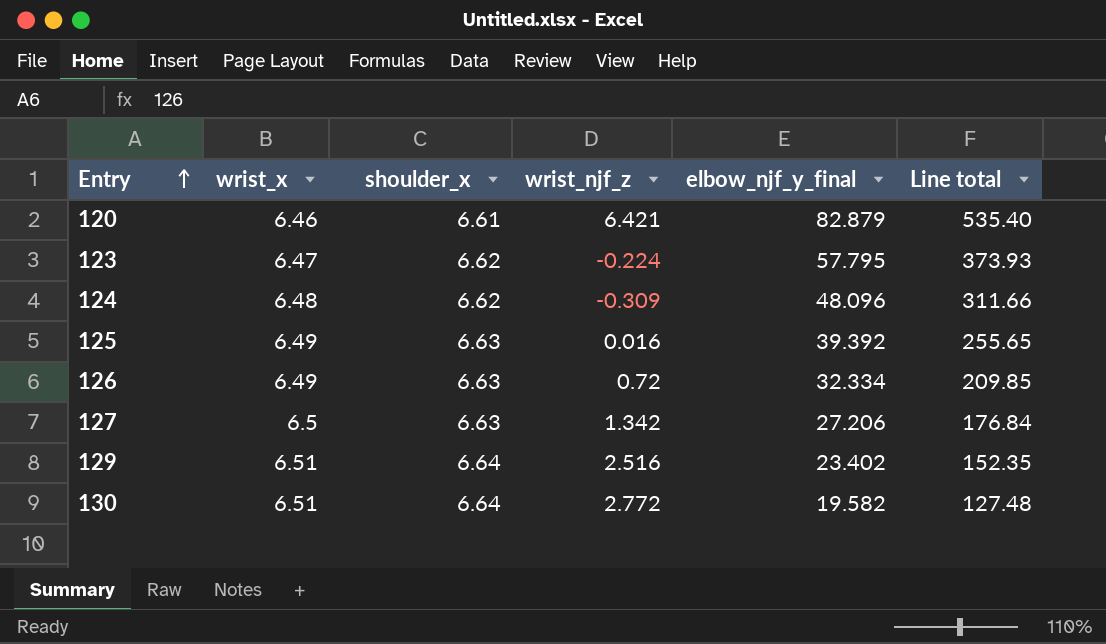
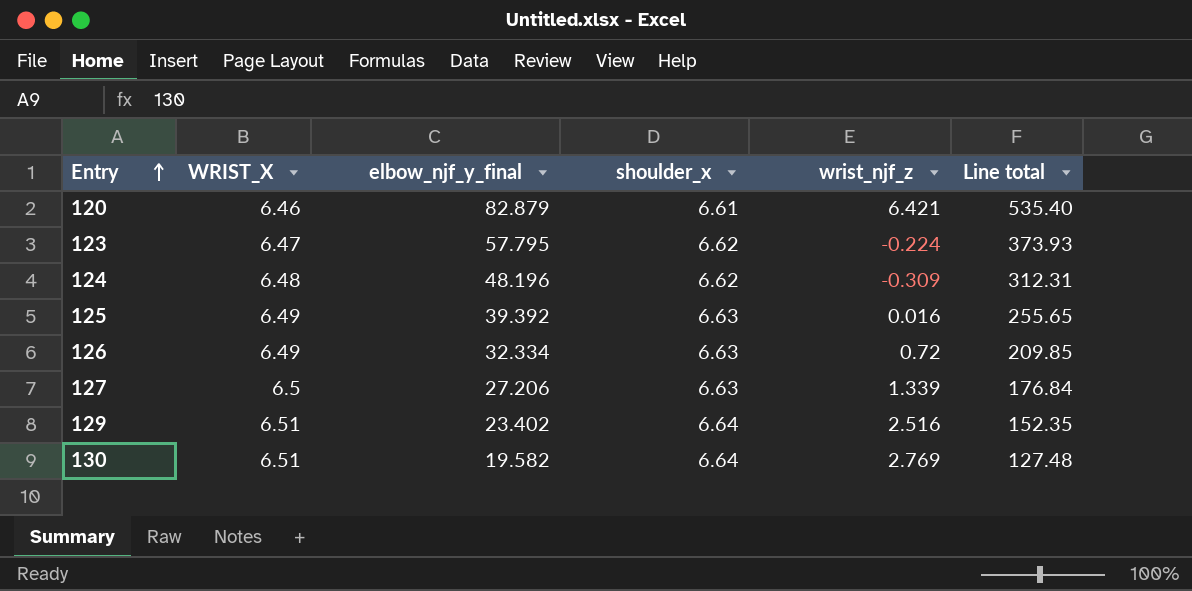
column name: wrist_x -> WRIST_X
column elbow_njf_y_final | position: 5 -> 3
124 | elbow_njf_y_final: 48.096 -> 48.196
124 | Line total: 311.66 -> 312.31
127 | wrist_njf_z: 1.342 -> 1.339
130 | wrist_njf_z: 2.772 -> 2.769

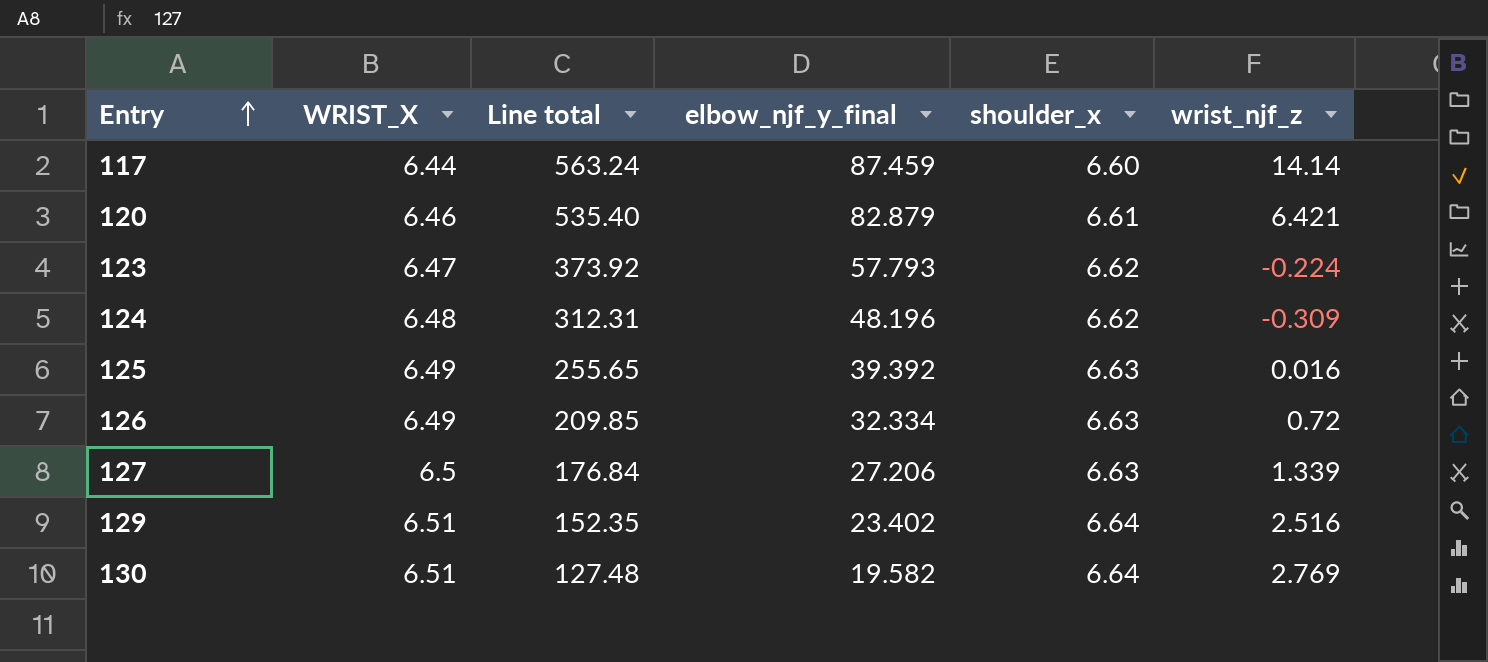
column Line total | position: 6 -> 3
row 117: none -> 6.44 | 563.24 | 87.459 | 6.60 | 14.14
123 | Line total: 373.93 -> 373.92
123 | elbow_njf_y_final: 57.795 -> 57.793

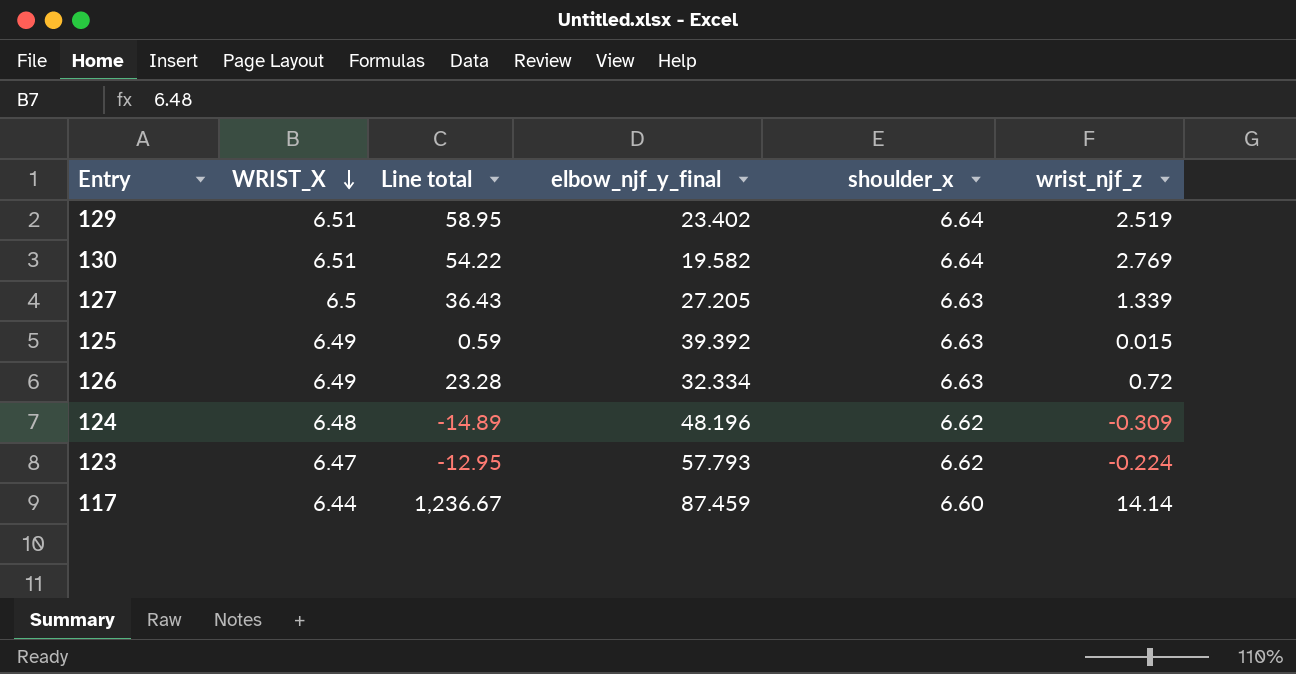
row order: Entry ascending -> WRIST_X descending
column Line total | formula: [WRIST_X] * [elbow_njf_y_final] -> [elbow_njf_y_final] * [wrist_njf_z]
row 120: 6.46 | 535.40 | 82.879 | 6.61 | 6.421 -> none
129 | wrist_njf_z: 2.516 -> 2.519
127 | elbow_njf_y_final: 27.206 -> 27.205
125 | wrist_njf_z: 0.016 -> 0.015

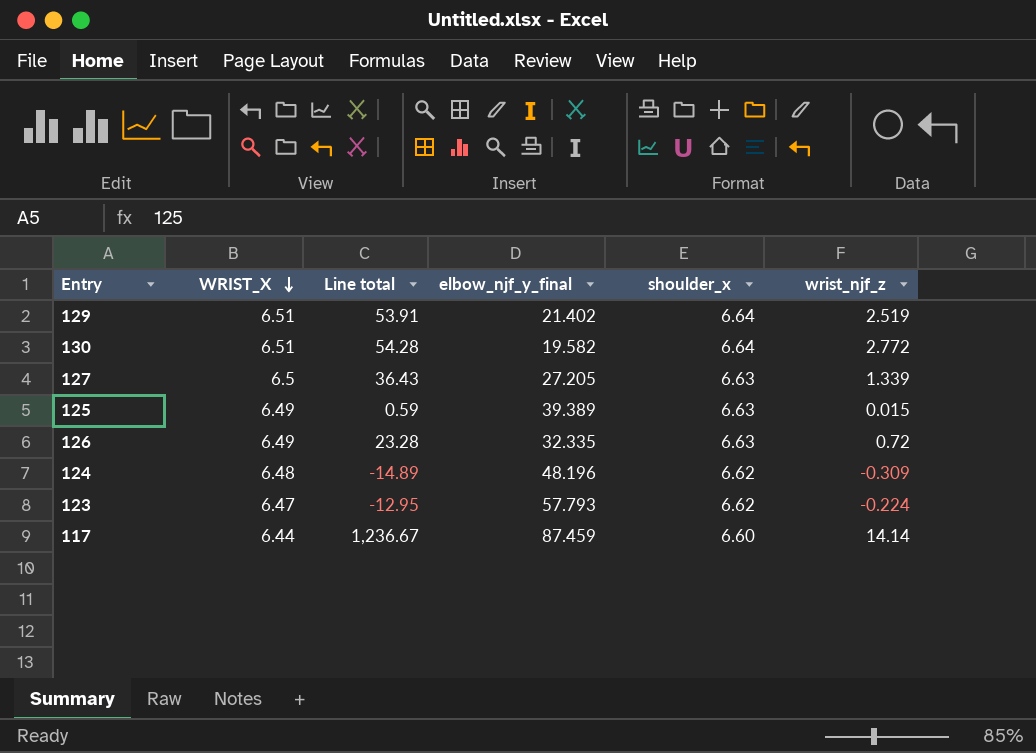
129 | Line total: 58.95 -> 53.91
129 | elbow_njf_y_final: 23.402 -> 21.402
130 | Line total: 54.22 -> 54.28
130 | wrist_njf_z: 2.769 -> 2.772
125 | elbow_njf_y_final: 39.392 -> 39.389
126 | elbow_njf_y_final: 32.334 -> 32.335

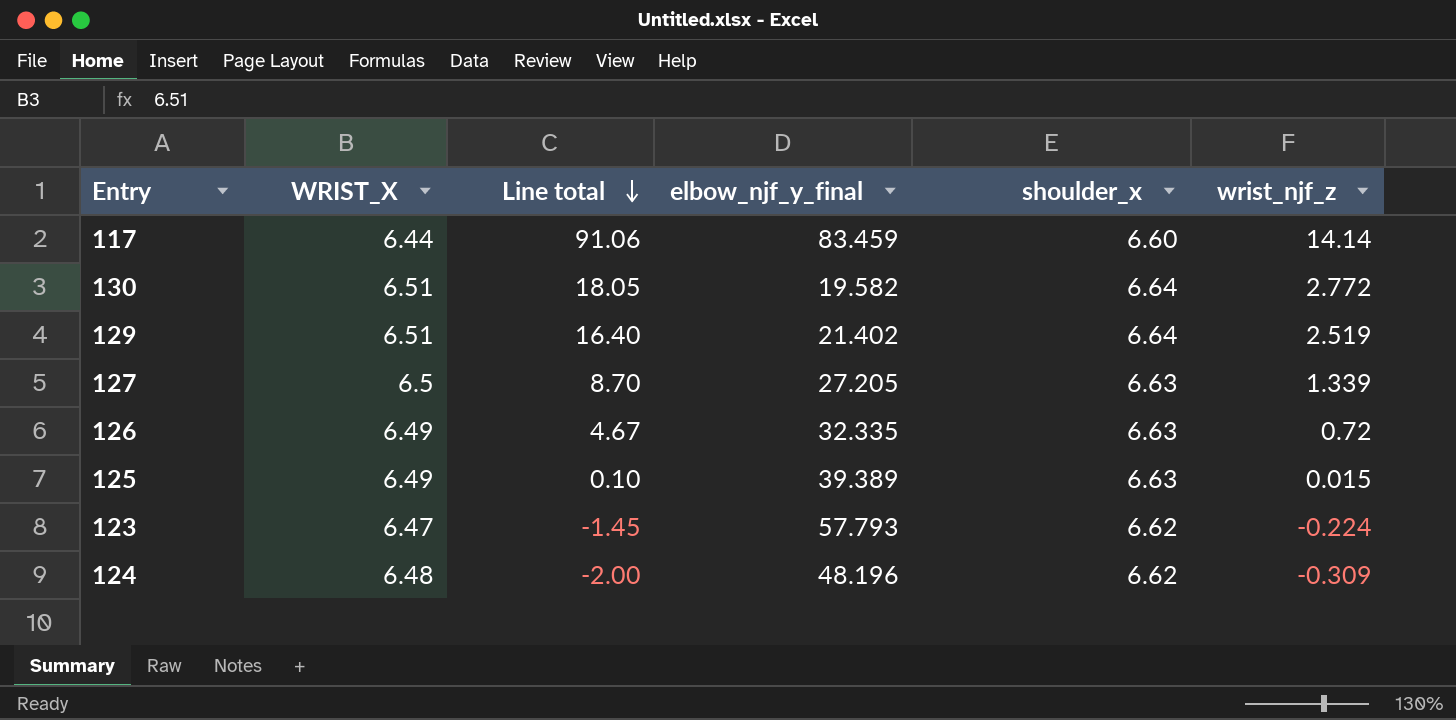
row order: WRIST_X descending -> Line total descending
column Line total | formula: [elbow_njf_y_final] * [wrist_njf_z] -> [WRIST_X] * [wrist_njf_z]
117 | elbow_njf_y_final: 87.459 -> 83.459

